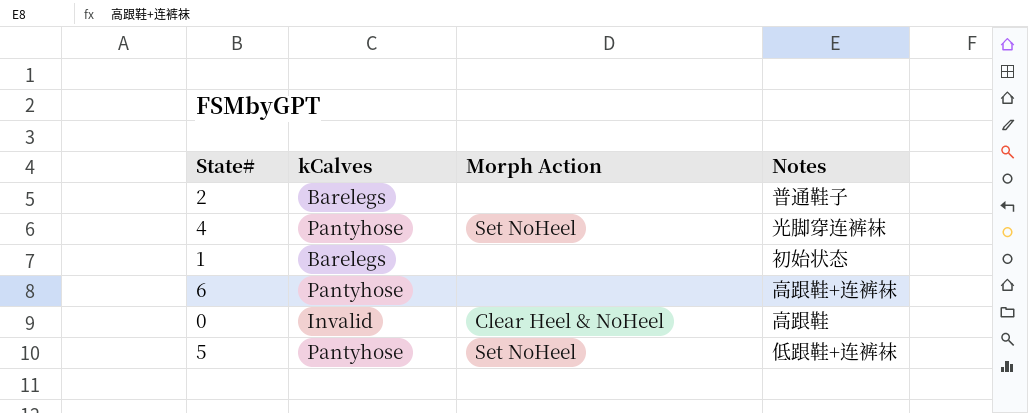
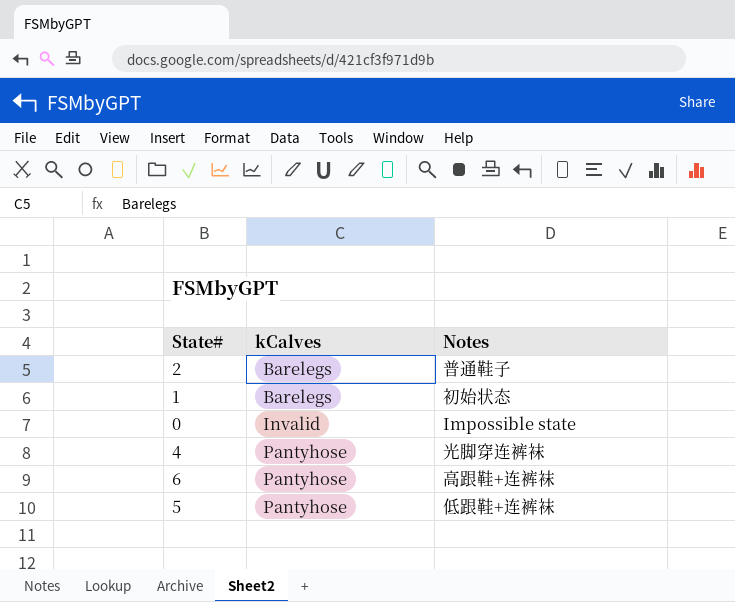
row order: none -> kCalves ascending
column Morph Action | position: 3 -> none
0 | Notes: 高跟鞋 -> Impossible state

